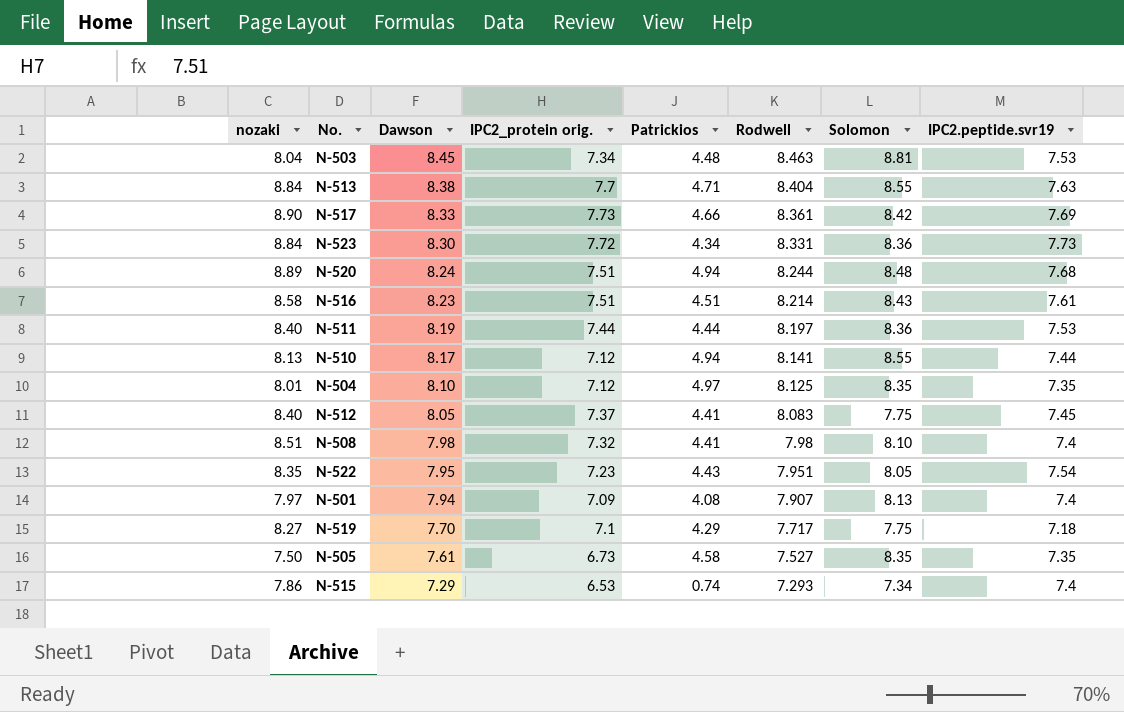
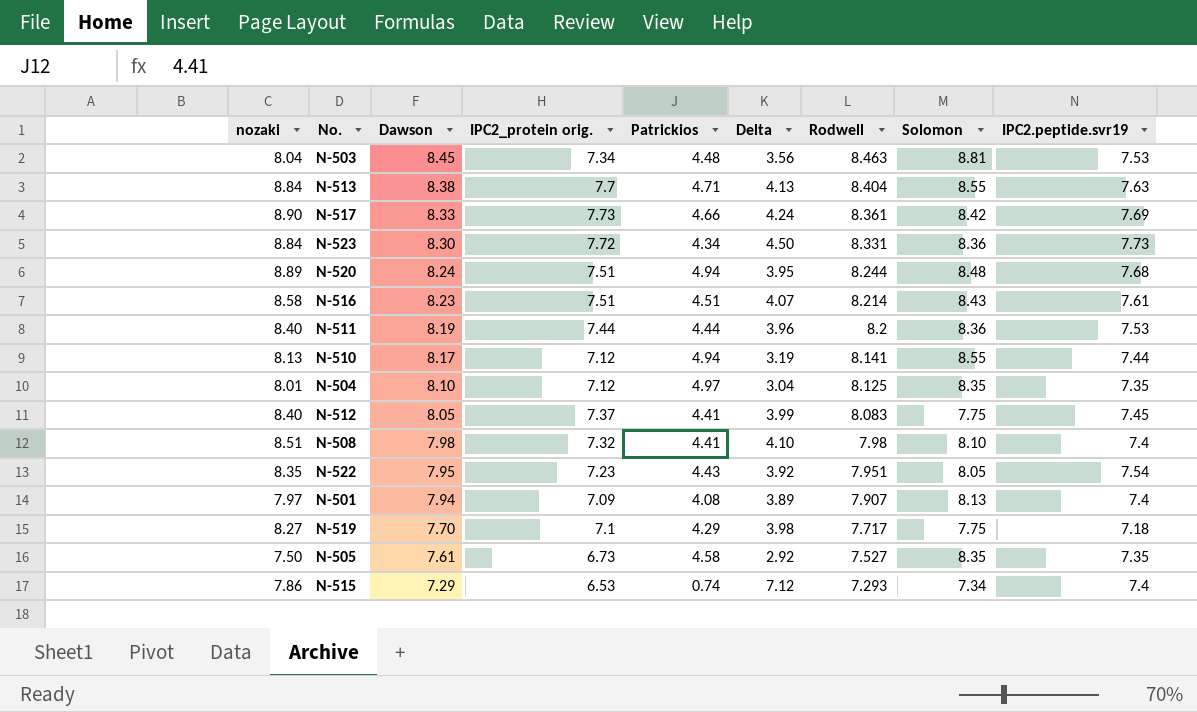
column Delta | formula: none -> [nozaki] - [Patrickios]
N-511 | Rodwell: 8.197 -> 8.2

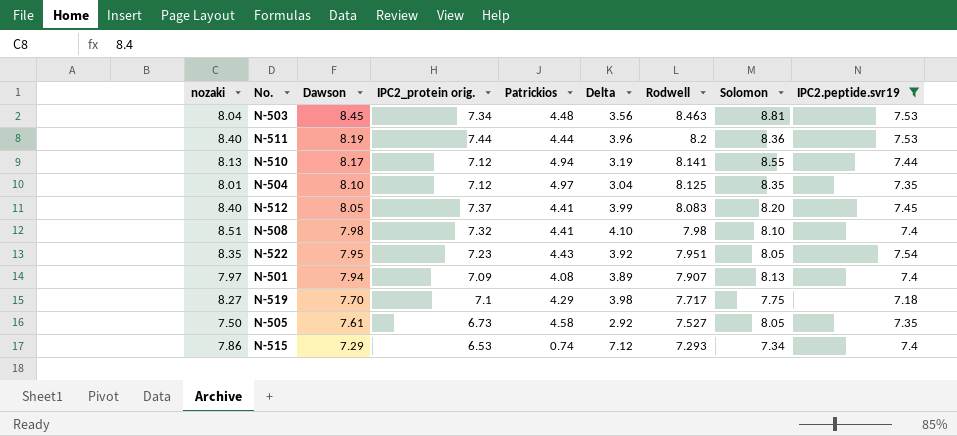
filter: none -> IPC2.peptide.svr19 <= 7.54
N-512 | Solomon: 7.75 -> 8.20
N-505 | Solomon: 8.35 -> 8.05

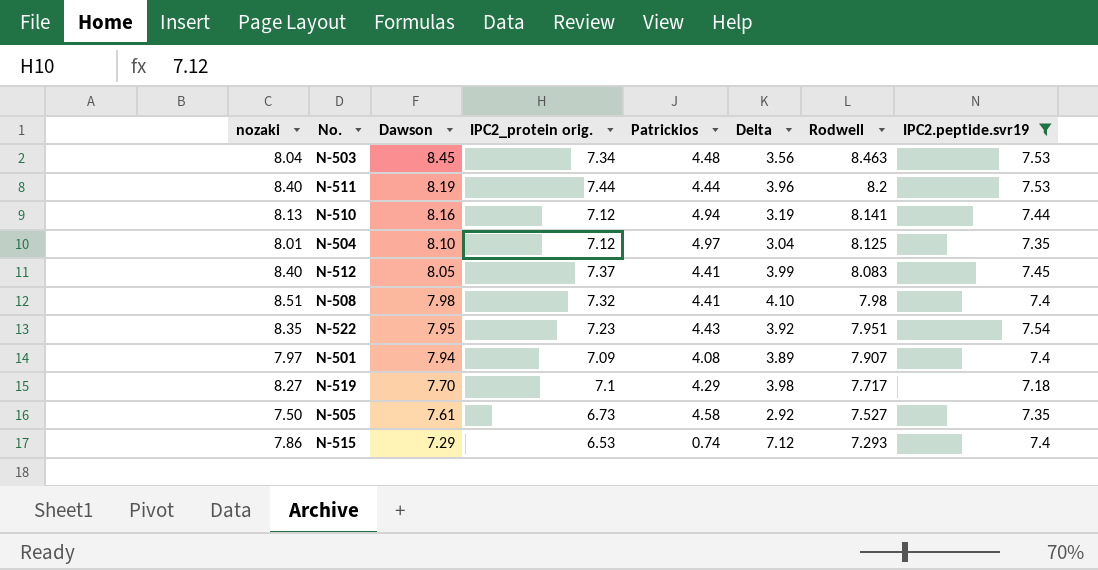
column Solomon | position: 8 -> none
N-510 | Dawson: 8.17 -> 8.16

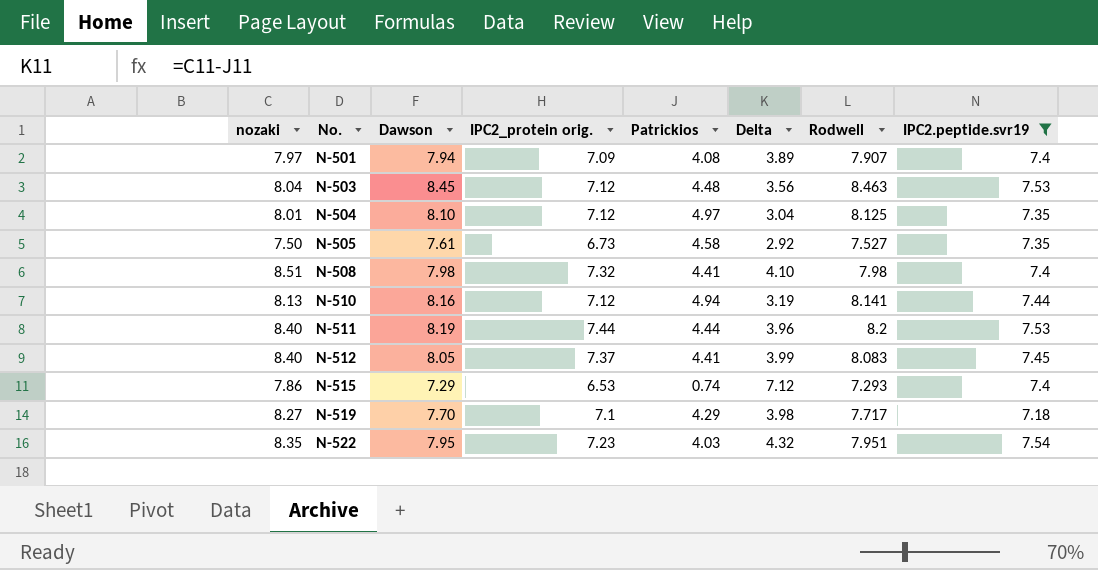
row order: Dawson descending -> No. ascending
N-503 | IPC2_protein orig.: 7.34 -> 7.12
N-522 | Patrickios: 4.43 -> 4.03
N-522 | Delta: 3.92 -> 4.32

